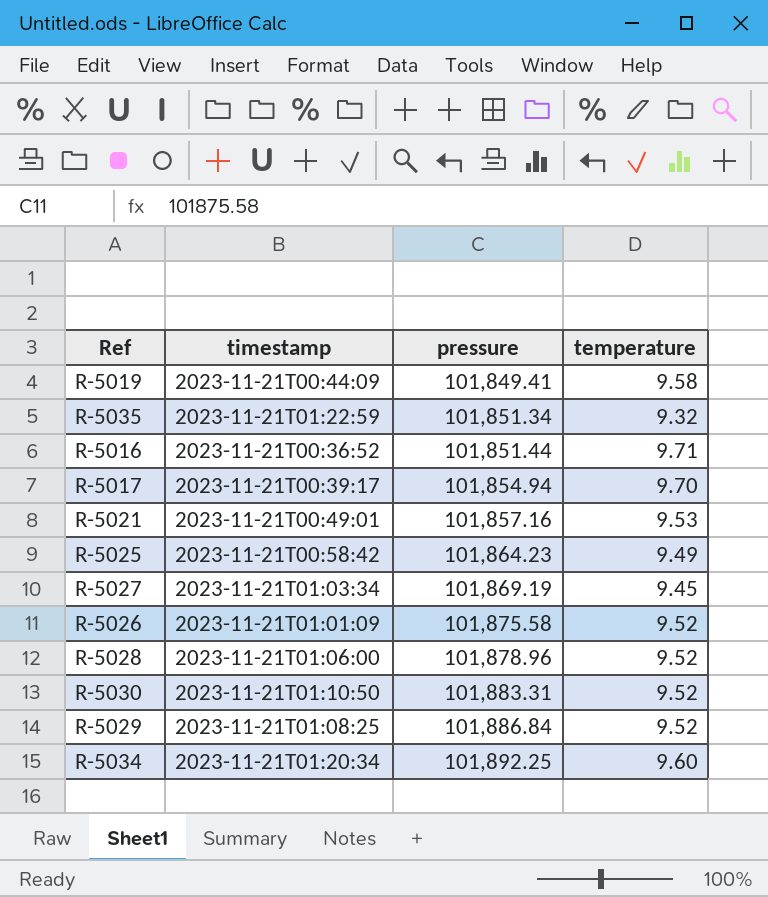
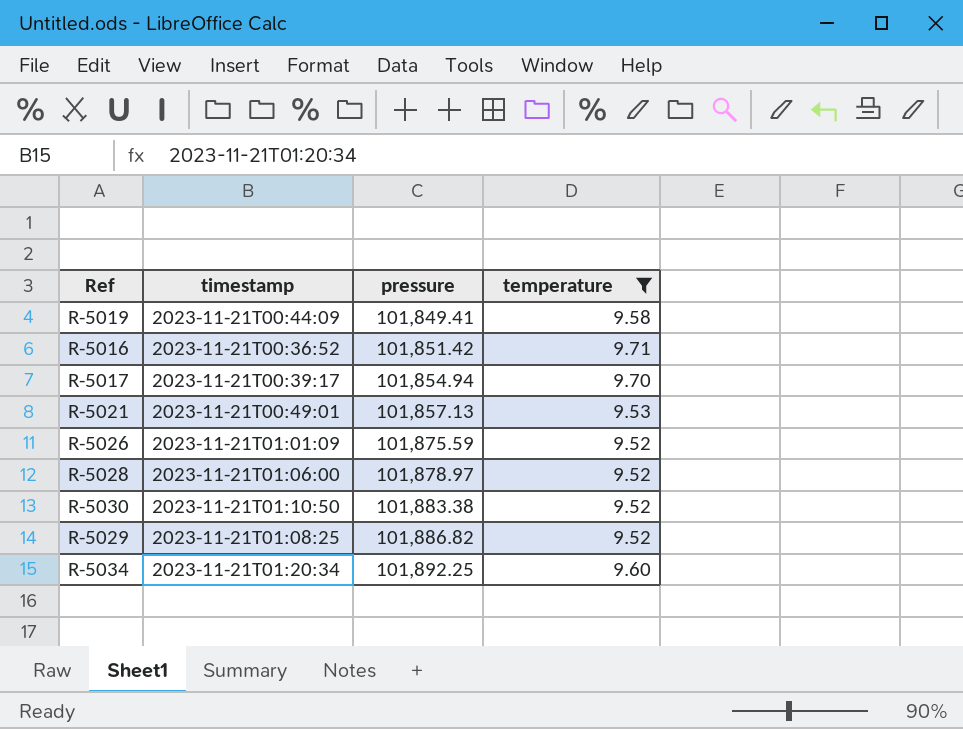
filter: none -> temperature >= 9.52
R-5016 | pressure: 101,851.44 -> 101,851.42
R-5021 | pressure: 101,857.16 -> 101,857.13
R-5026 | pressure: 101,875.58 -> 101,875.59
R-5028 | pressure: 101,878.96 -> 101,878.97
R-5030 | pressure: 101,883.31 -> 101,883.38
R-5029 | pressure: 101,886.84 -> 101,886.82

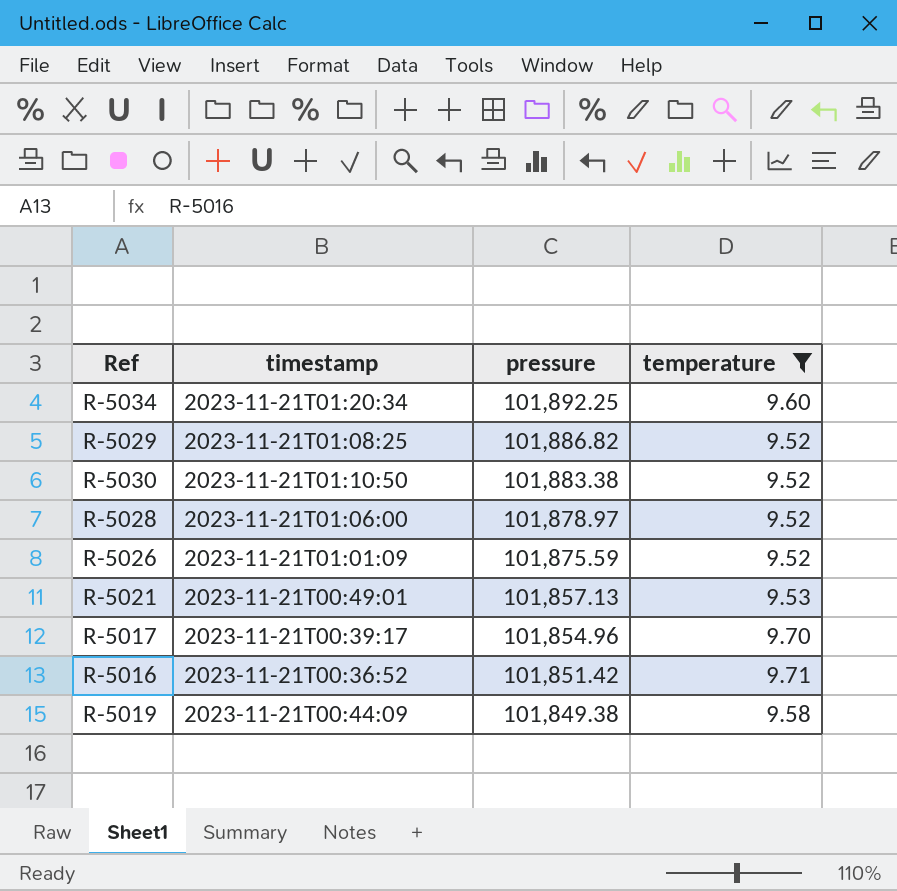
row order: pressure ascending -> pressure descending
R-5017 | pressure: 101,854.94 -> 101,854.96
R-5019 | pressure: 101,849.41 -> 101,849.38

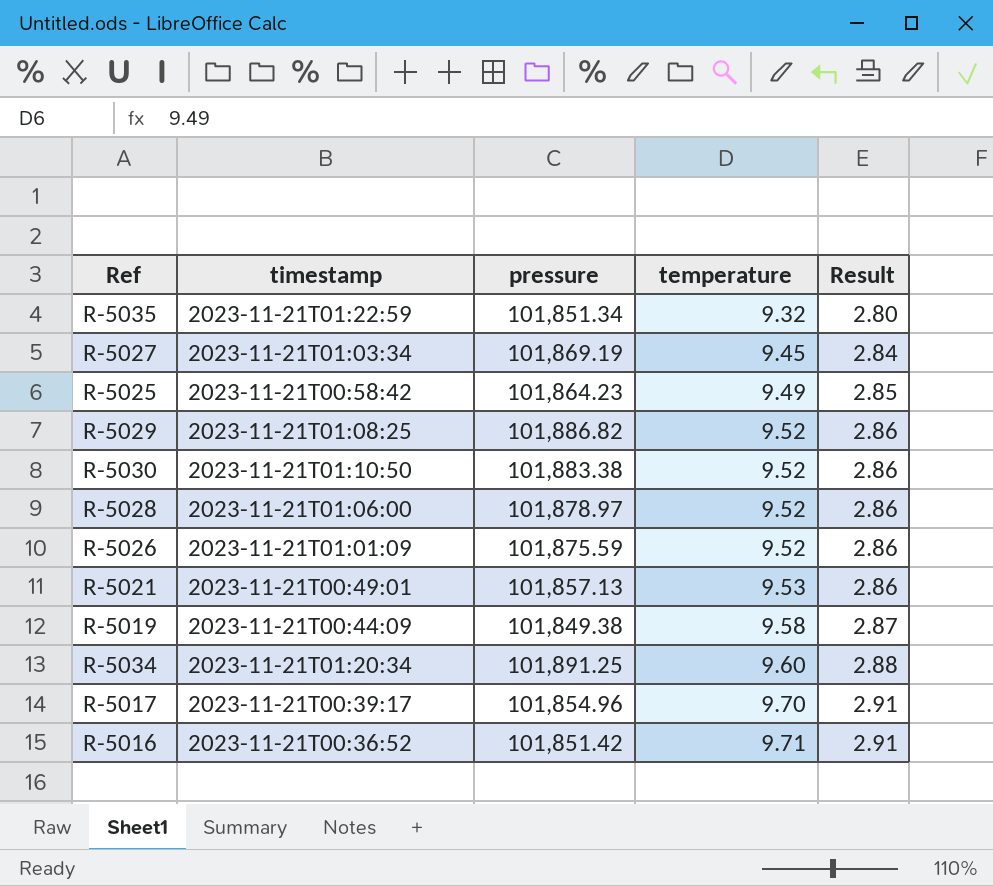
filter: temperature >= 9.52 -> none
row order: pressure descending -> temperature ascending
column Result | formula: none -> [temperature] * 0.3
R-5034 | pressure: 101,892.25 -> 101,891.25

